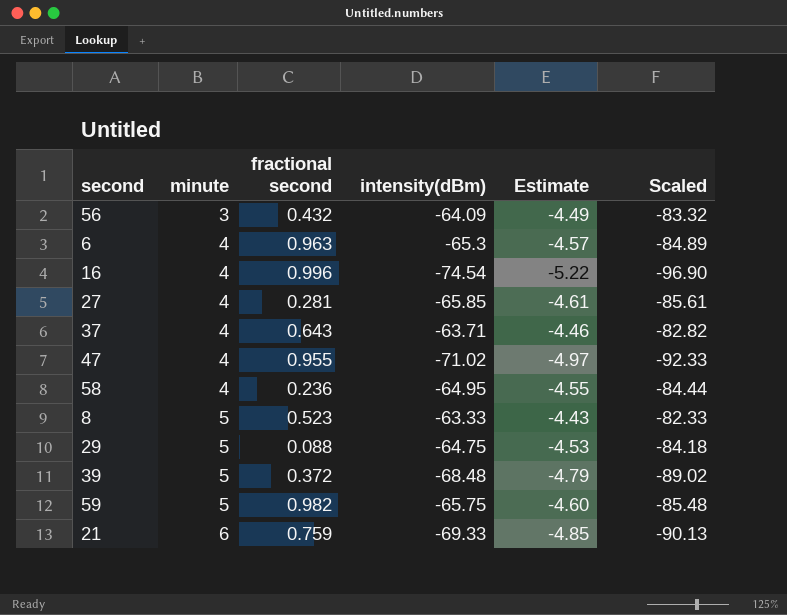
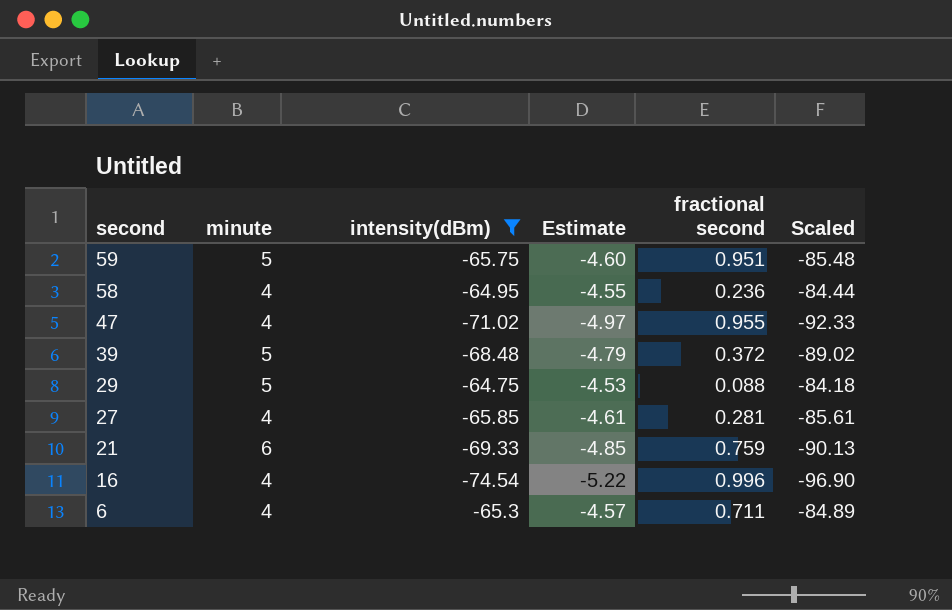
filter: none -> intensity(dBm) <= -64.75
row order: minute ascending -> second descending
column fractional second | position: 3 -> 5
59 | fractional second: 0.982 -> 0.951
6 | fractional second: 0.963 -> 0.711

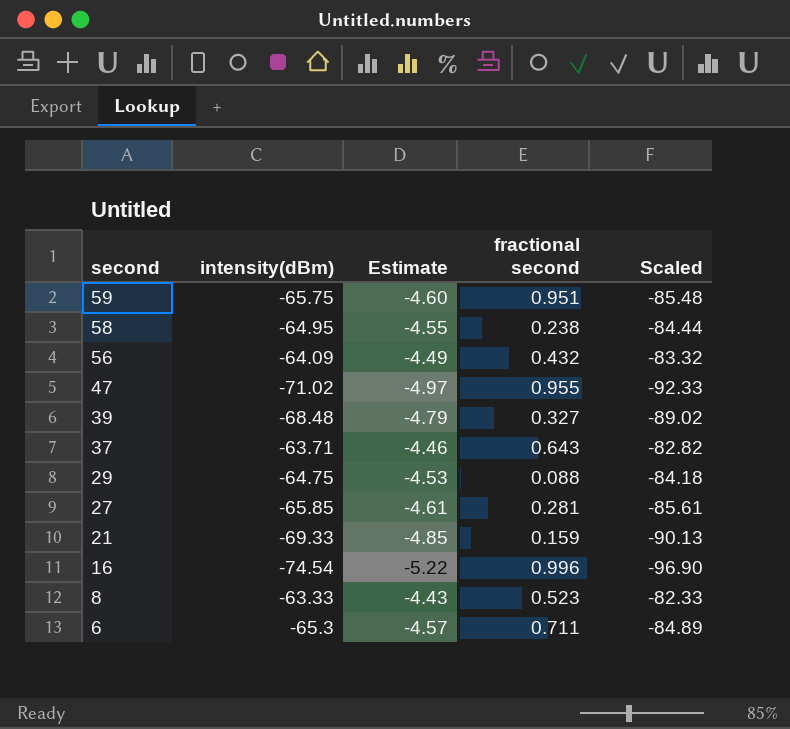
filter: intensity(dBm) <= -64.75 -> none
column minute | position: 2 -> none
58 | fractional second: 0.236 -> 0.238
39 | fractional second: 0.372 -> 0.327
21 | fractional second: 0.759 -> 0.159

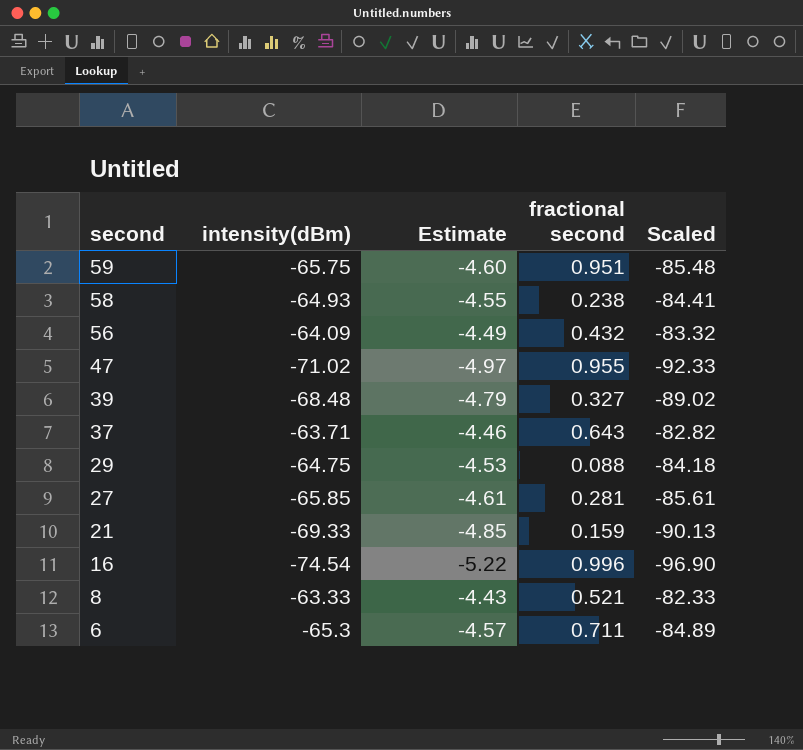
58 | intensity(dBm): -64.95 -> -64.93
58 | Scaled: -84.44 -> -84.41
8 | fractional second: 0.523 -> 0.521

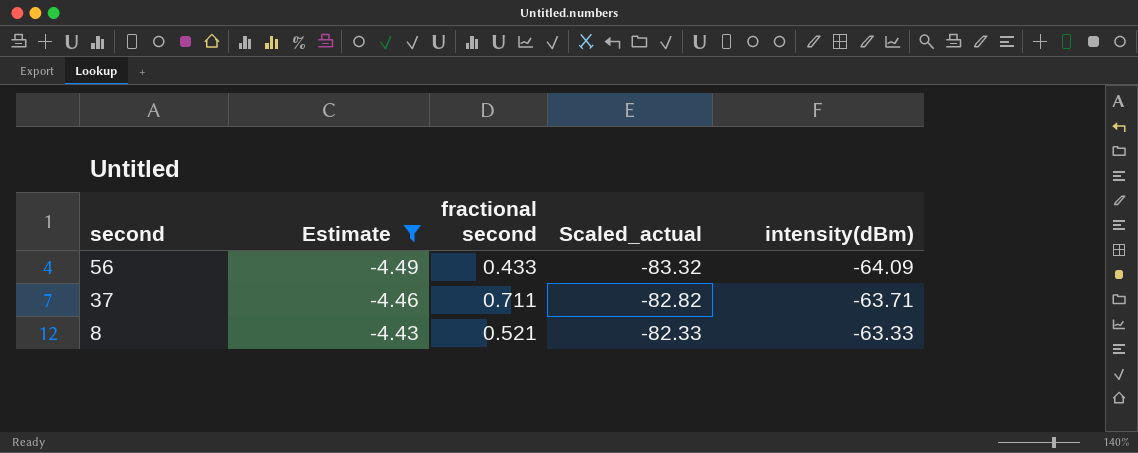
filter: none -> Estimate >= -4.49
column name: Scaled -> Scaled_actual
column intensity(dBm) | position: 2 -> 5
56 | fractional second: 0.432 -> 0.433
37 | fractional second: 0.643 -> 0.711

